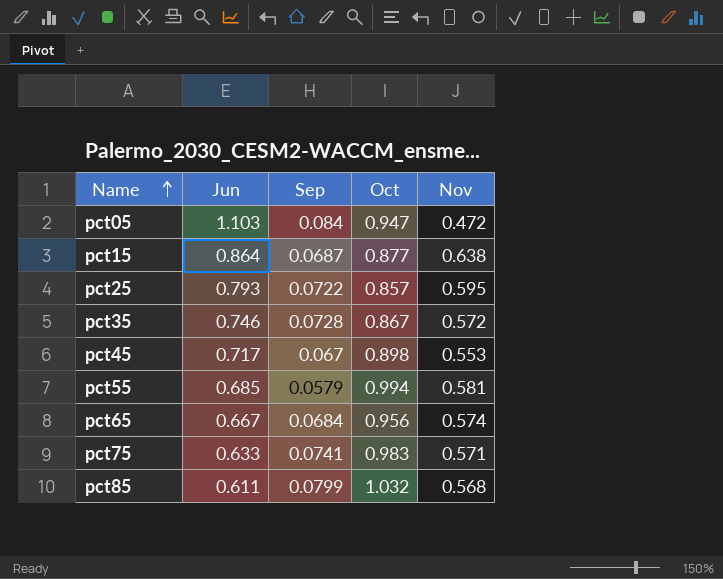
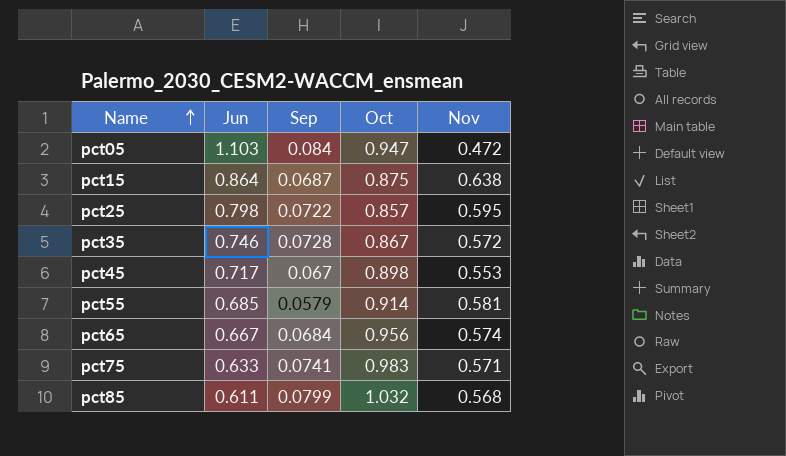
pct15 | Oct: 0.877 -> 0.875
pct25 | Jun: 0.793 -> 0.798
pct55 | Oct: 0.994 -> 0.914

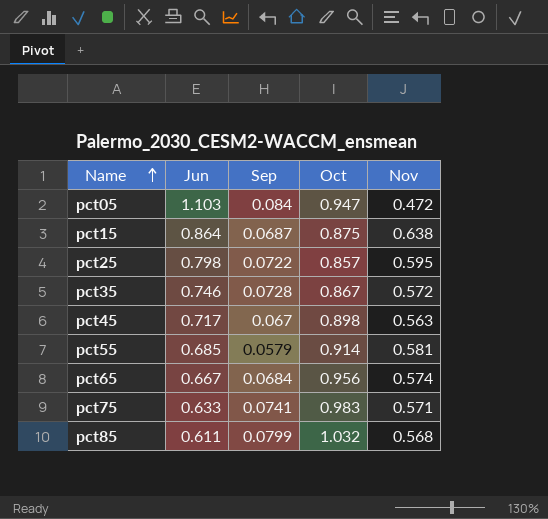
pct45 | Nov: 0.553 -> 0.563

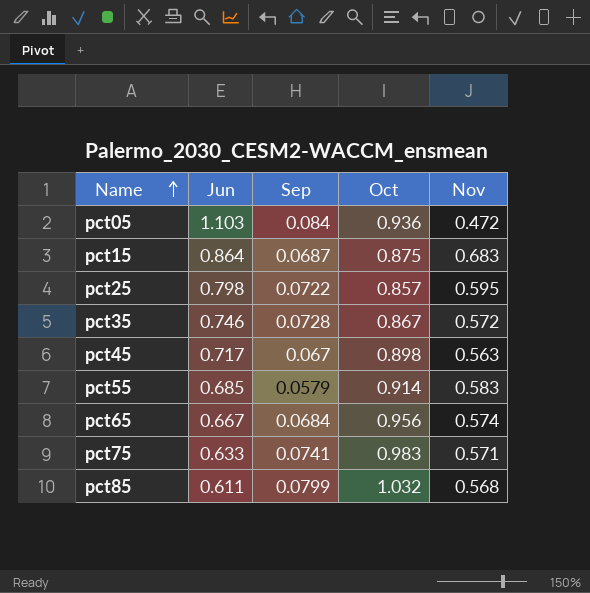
pct05 | Oct: 0.947 -> 0.936
pct15 | Nov: 0.638 -> 0.683
pct55 | Nov: 0.581 -> 0.583

